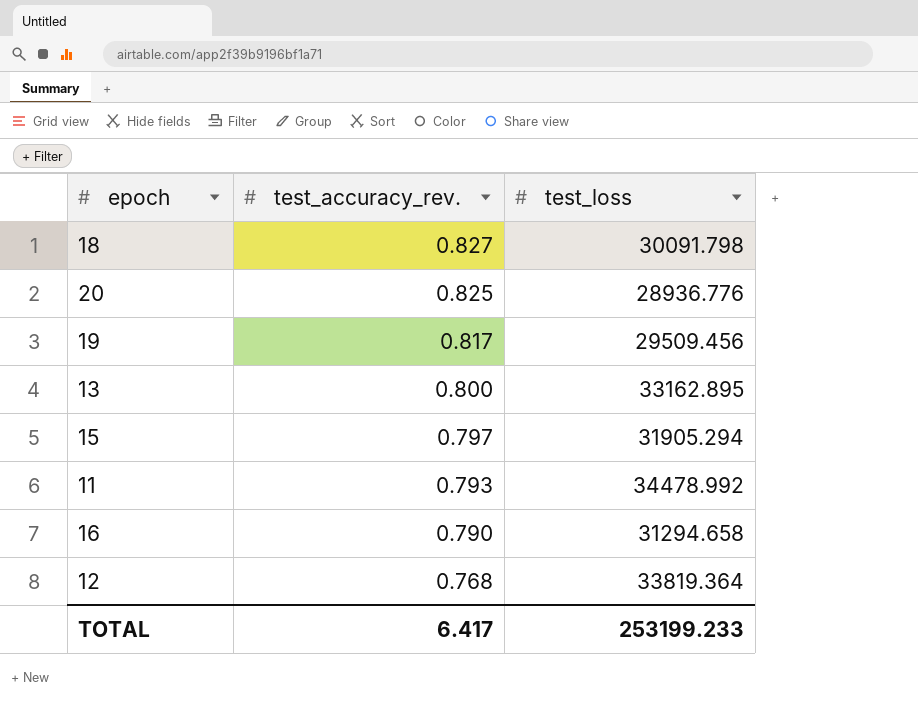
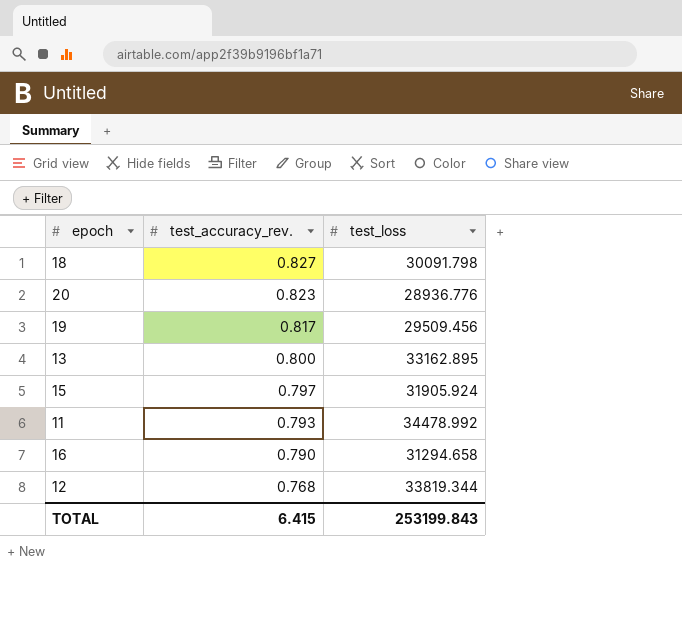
20 | test_accuracy_rev.: 0.825 -> 0.823
15 | test_loss: 31905.294 -> 31905.924
12 | test_loss: 33819.364 -> 33819.344
TOTAL | test_accuracy_rev.: 6.417 -> 6.415
TOTAL | test_loss: 253199.233 -> 253199.843

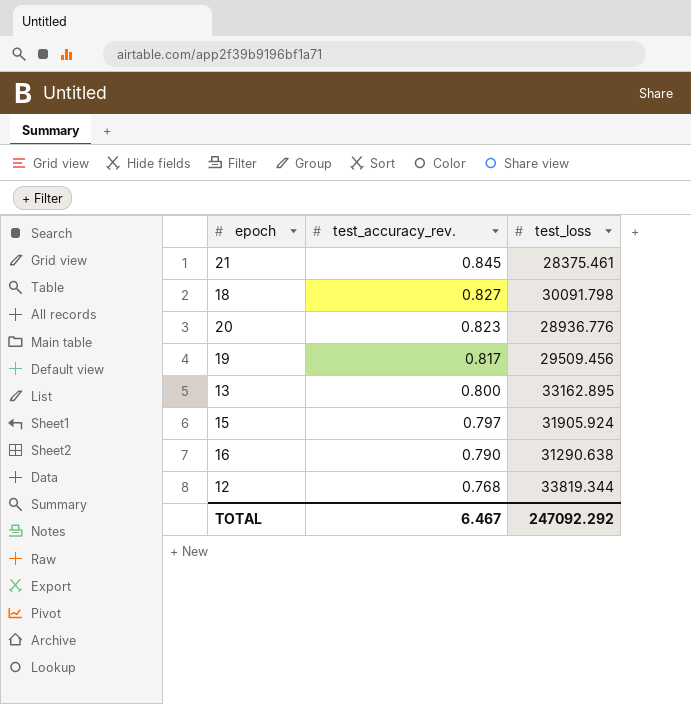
row 11: 0.793 | 34478.992 -> none
row 21: none -> 0.845 | 28375.461
16 | test_loss: 31294.658 -> 31290.638
TOTAL | test_accuracy_rev.: 6.415 -> 6.467
TOTAL | test_loss: 253199.843 -> 247092.292

